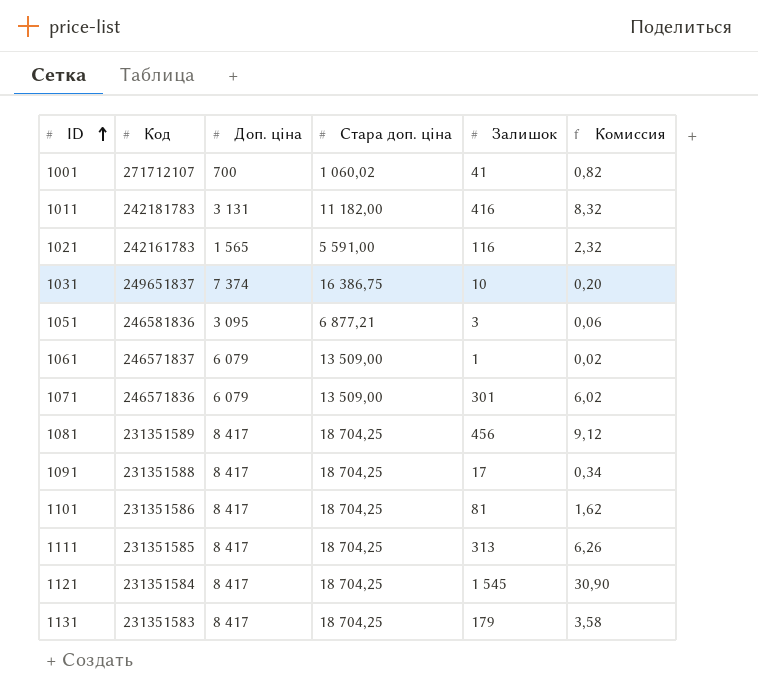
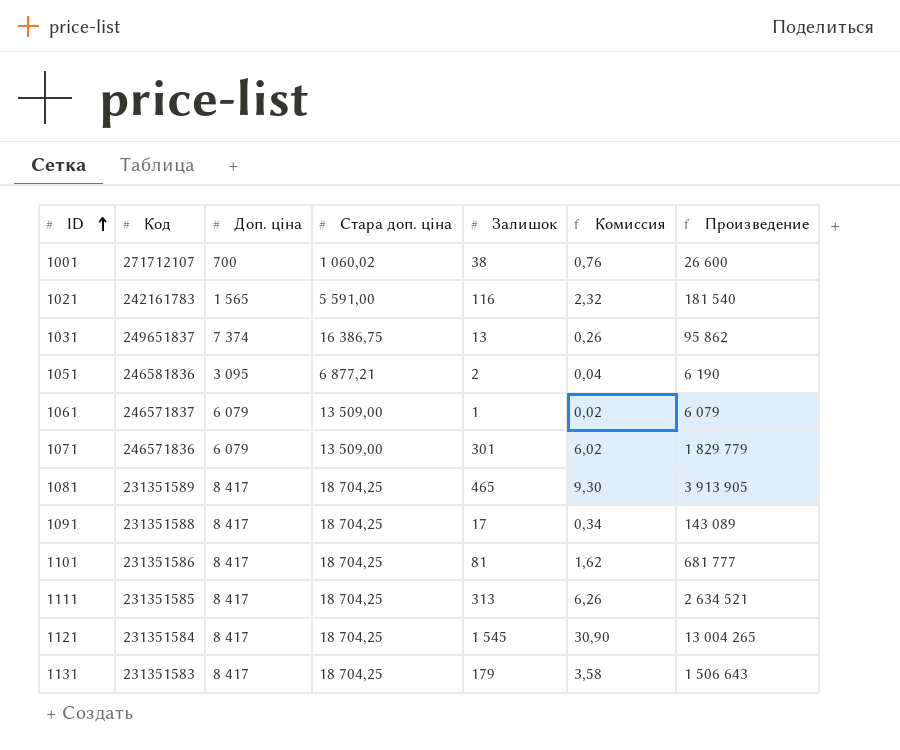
column Произведение | formula: none -> [Доп. ціна] * [Залишок]
row 1011: 242181783 | 3 131 | 11 182,00 | 416 | 8,32 -> none
1001 | Залишок: 41 -> 38
1001 | Комиссия: 0,82 -> 0,76
1031 | Залишок: 10 -> 13
1031 | Комиссия: 0,20 -> 0,26
1051 | Залишок: 3 -> 2
1051 | Комиссия: 0,06 -> 0,04
1081 | Залишок: 456 -> 465
1081 | Комиссия: 9,12 -> 9,30

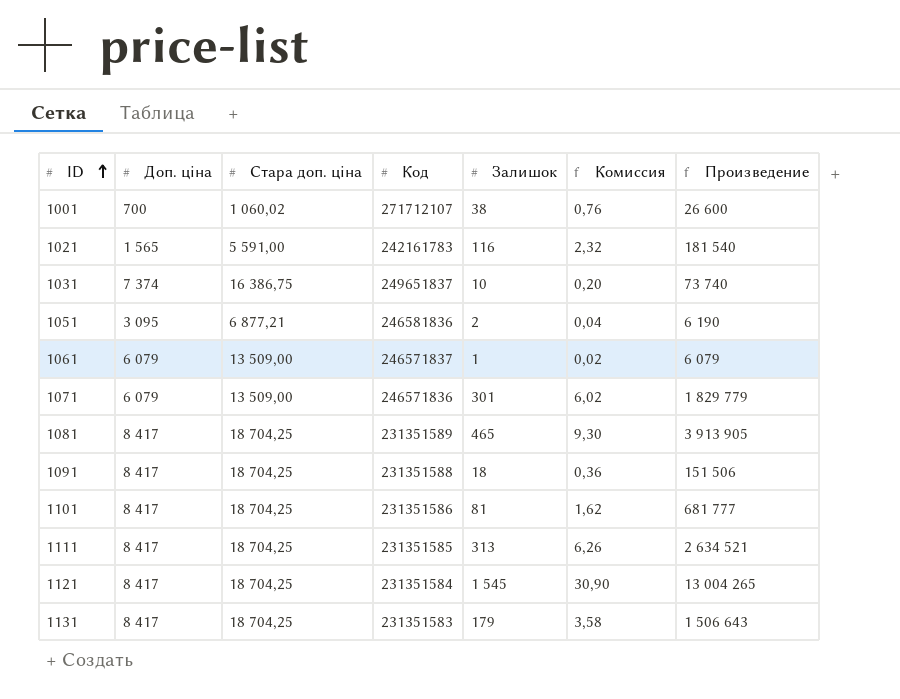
column Код | position: 2 -> 4
1031 | Залишок: 13 -> 10
1031 | Комиссия: 0,26 -> 0,20
1031 | Произведение: 95 862 -> 73 740
1091 | Залишок: 17 -> 18
1091 | Комиссия: 0,34 -> 0,36
1091 | Произведение: 143 089 -> 151 506

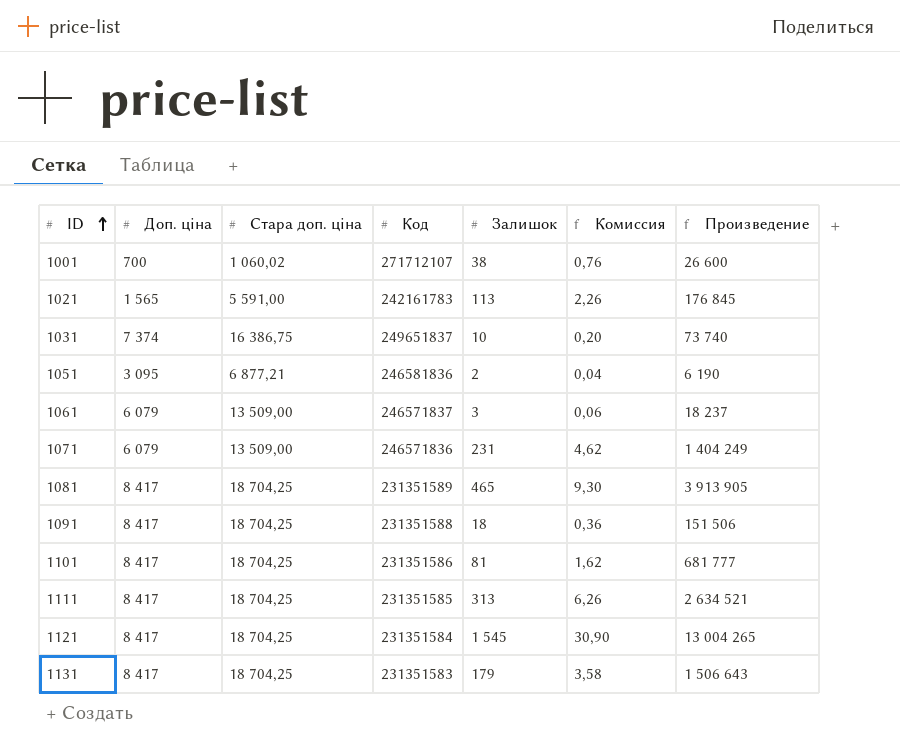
1021 | Залишок: 116 -> 113
1021 | Комиссия: 2,32 -> 2,26
1021 | Произведение: 181 540 -> 176 845
1061 | Залишок: 1 -> 3
1061 | Комиссия: 0,02 -> 0,06
1061 | Произведение: 6 079 -> 18 237
1071 | Залишок: 301 -> 231
1071 | Комиссия: 6,02 -> 4,62
1071 | Произведение: 1 829 779 -> 1 404 249

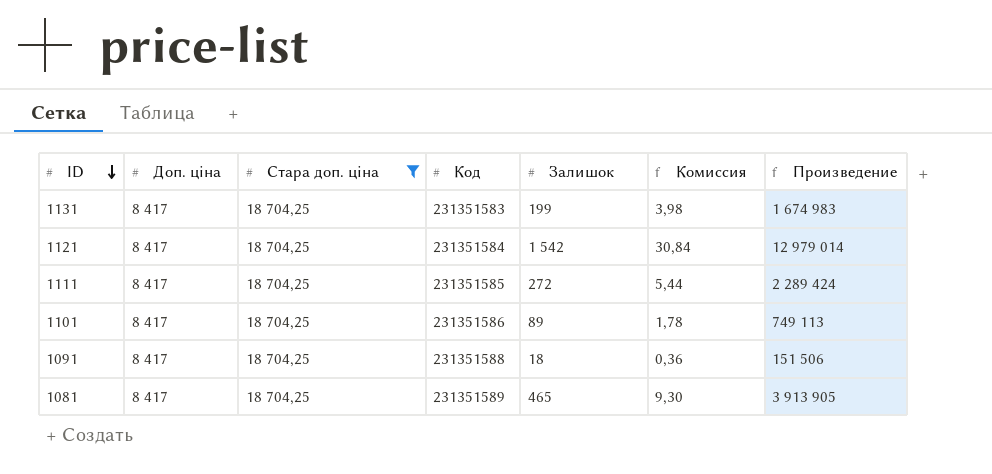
filter: none -> Стара доп. ціна = 18 704,25
row order: ID ascending -> ID descending
1131 | Залишок: 179 -> 199
1131 | Комиссия: 3,58 -> 3,98
1131 | Произведение: 1 506 643 -> 1 674 983
1121 | Залишок: 1 545 -> 1 542
1121 | Комиссия: 30,90 -> 30,84
1121 | Произведение: 13 004 265 -> 12 979 014
1111 | Залишок: 313 -> 272
1111 | Комиссия: 6,26 -> 5,44
1111 | Произведение: 2 634 521 -> 2 289 424
1101 | Залишок: 81 -> 89
1101 | Комиссия: 1,62 -> 1,78
1101 | Произведение: 681 777 -> 749 113

